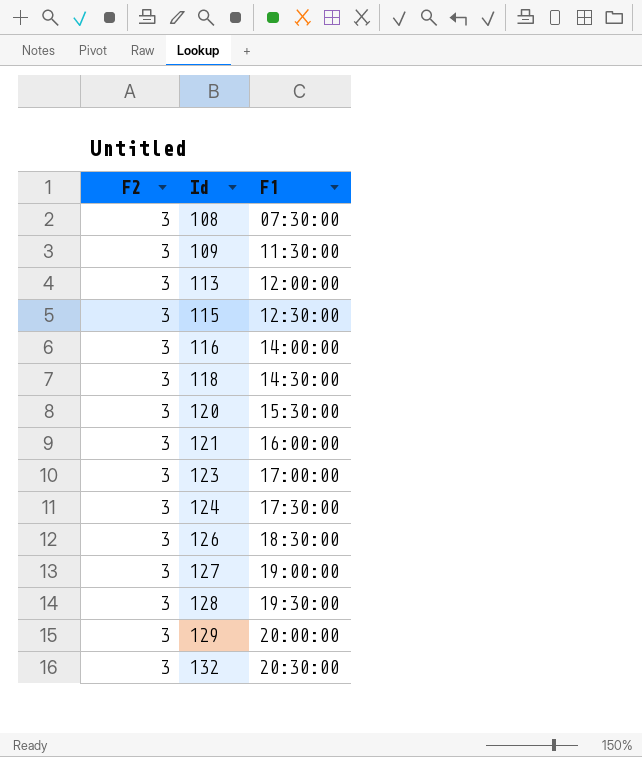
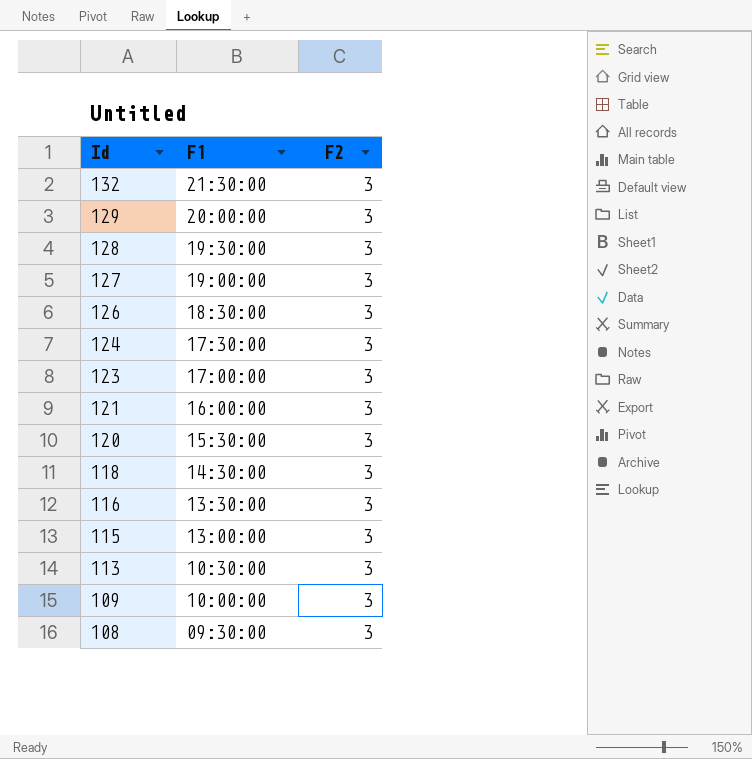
row order: Id ascending -> Id descending
column F2 | position: 1 -> 3
132 | F1: 20:30:00 -> 21:30:00
116 | F1: 14:00:00 -> 13:30:00
115 | F1: 12:30:00 -> 13:00:00
113 | F1: 12:00:00 -> 10:30:00
109 | F1: 11:30:00 -> 10:00:00
108 | F1: 07:30:00 -> 09:30:00

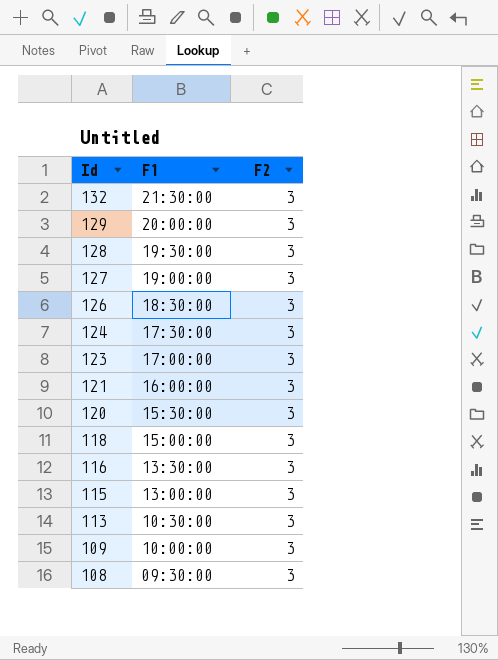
118 | F1: 14:30:00 -> 15:00:00

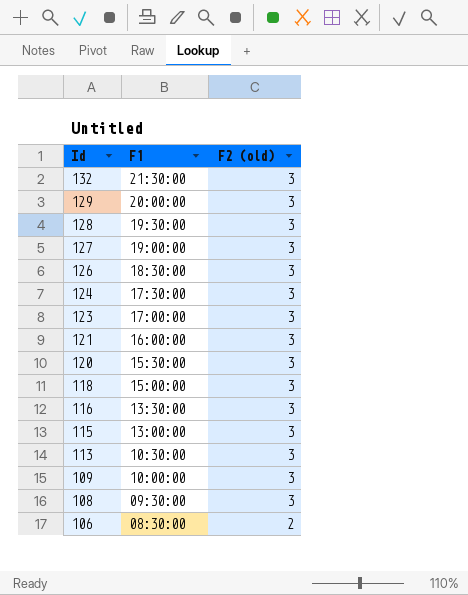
column name: F2 -> F2 (old)
row 106: none -> 08:30:00 | 2

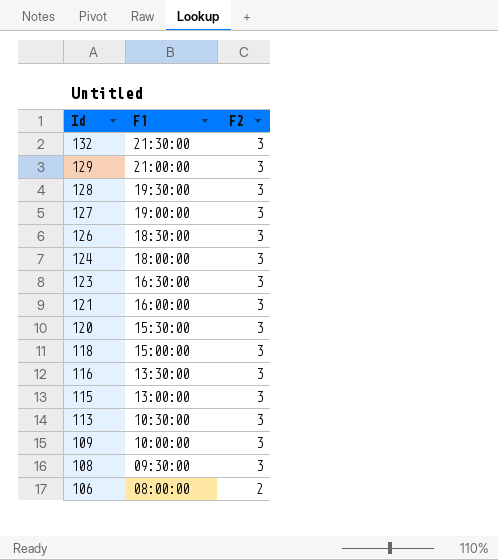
column name: F2 (old) -> F2
129 | F1: 20:00:00 -> 21:00:00
124 | F1: 17:30:00 -> 18:00:00
123 | F1: 17:00:00 -> 16:30:00
106 | F1: 08:30:00 -> 08:00:00

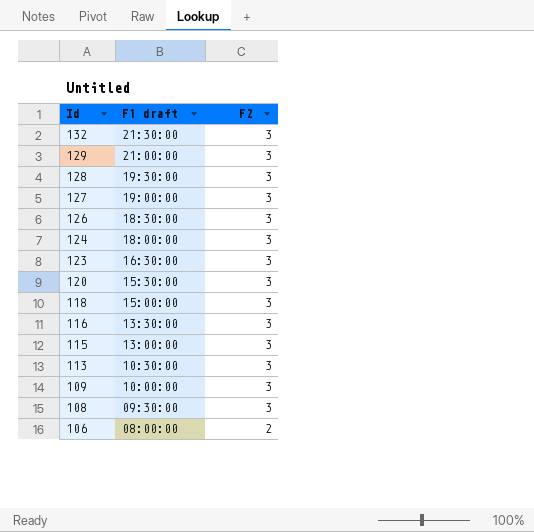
column name: F1 -> F1 draft
row 121: 16:00:00 | 3 -> none

